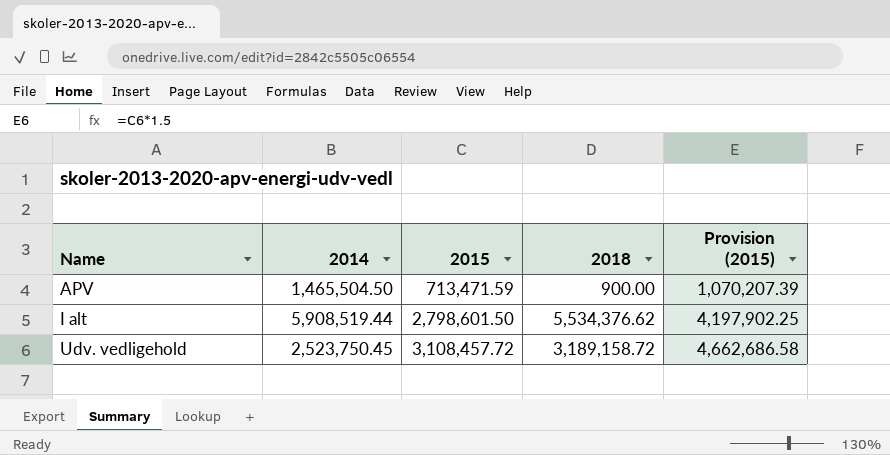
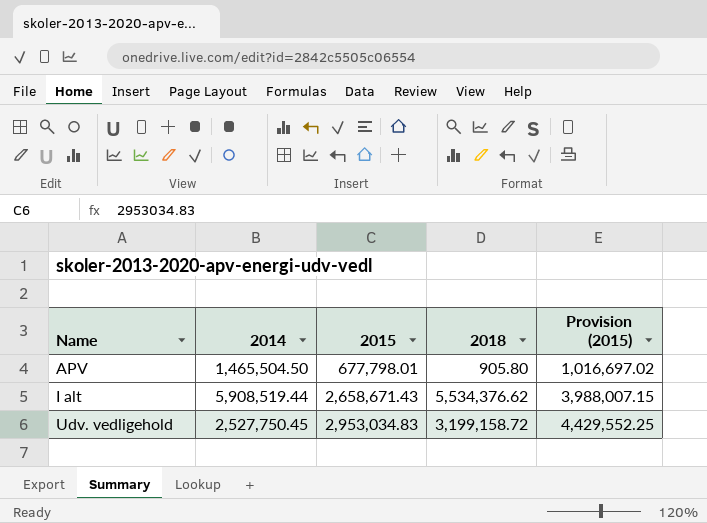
APV | 2015: 713,471.59 -> 677,798.01
APV | 2018: 900.00 -> 905.80
APV | Provision (2015): 1,070,207.39 -> 1,016,697.02
I alt | 2015: 2,798,601.50 -> 2,658,671.43
I alt | Provision (2015): 4,197,902.25 -> 3,988,007.15
Udv. vedligehold | 2014: 2,523,750.45 -> 2,527,750.45
Udv. vedligehold | 2015: 3,108,457.72 -> 2,953,034.83
Udv. vedligehold | 2018: 3,189,158.72 -> 3,199,158.72
Udv. vedligehold | Provision (2015): 4,662,686.58 -> 4,429,552.25

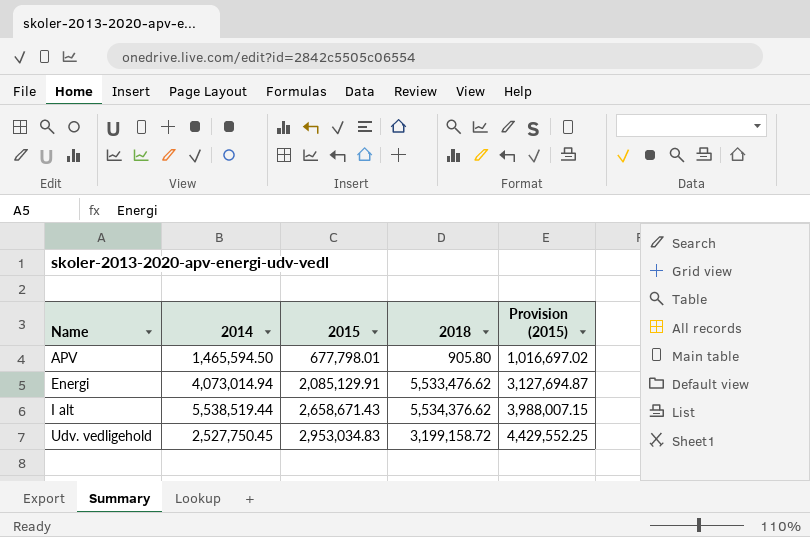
APV | 2014: 1,465,504.50 -> 1,465,594.50
row Energi: none -> 4,073,014.94 | 2,085,129.91 | 5,533,476.62 | 3,127,694.87
I alt | 2014: 5,908,519.44 -> 5,538,519.44

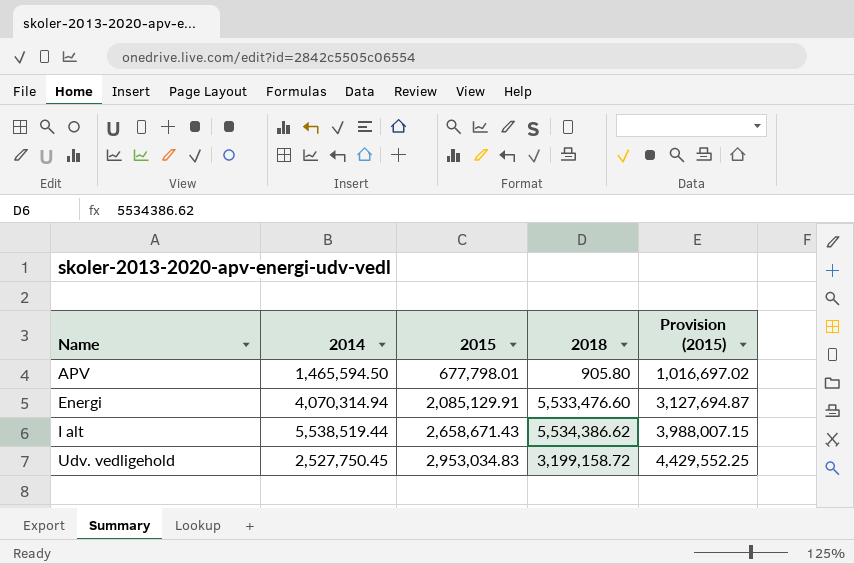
Energi | 2014: 4,073,014.94 -> 4,070,314.94
Energi | 2018: 5,533,476.62 -> 5,533,476.60
I alt | 2018: 5,534,376.62 -> 5,534,386.62

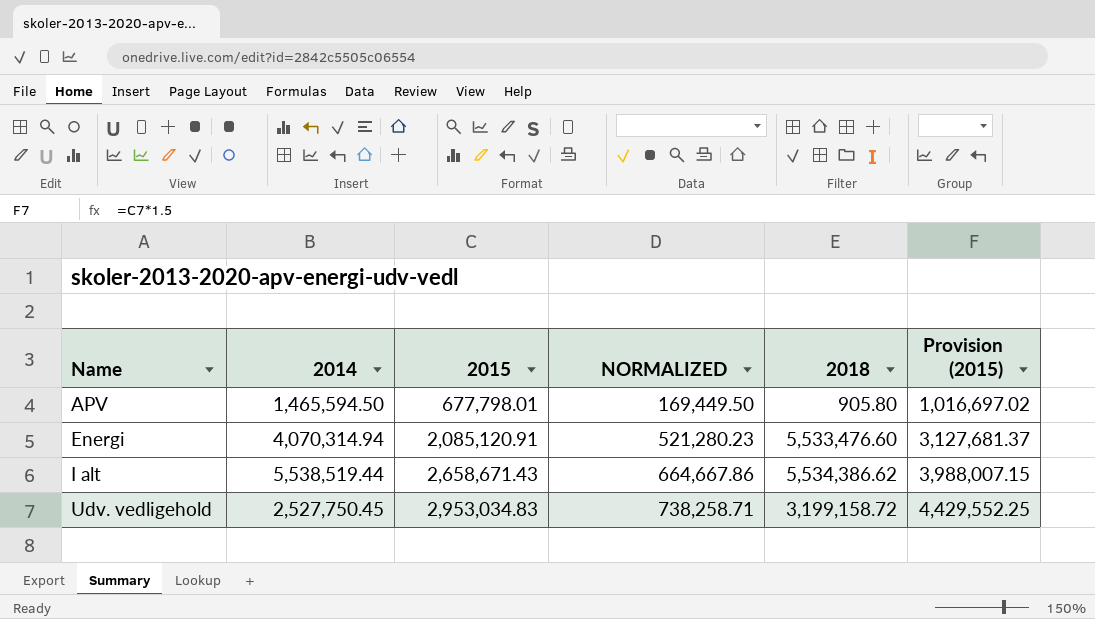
column NORMALIZED | formula: none -> [2015] * 0.25
Energi | 2015: 2,085,129.91 -> 2,085,120.91
Energi | Provision (2015): 3,127,694.87 -> 3,127,681.37

